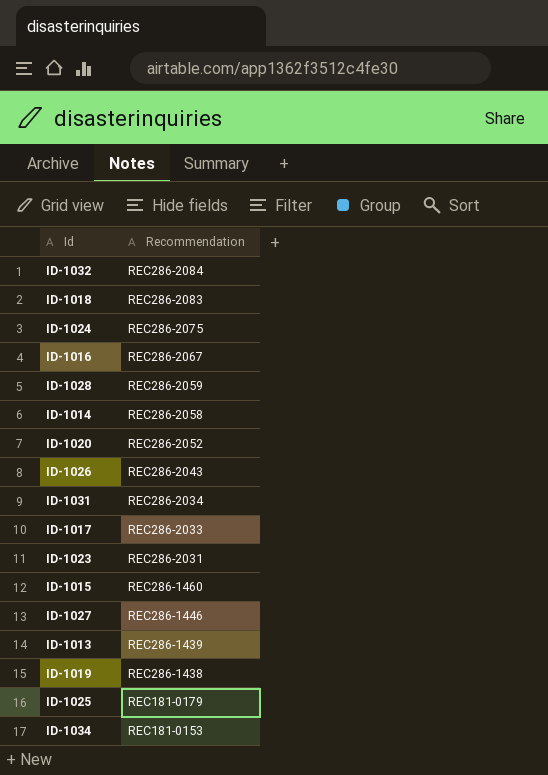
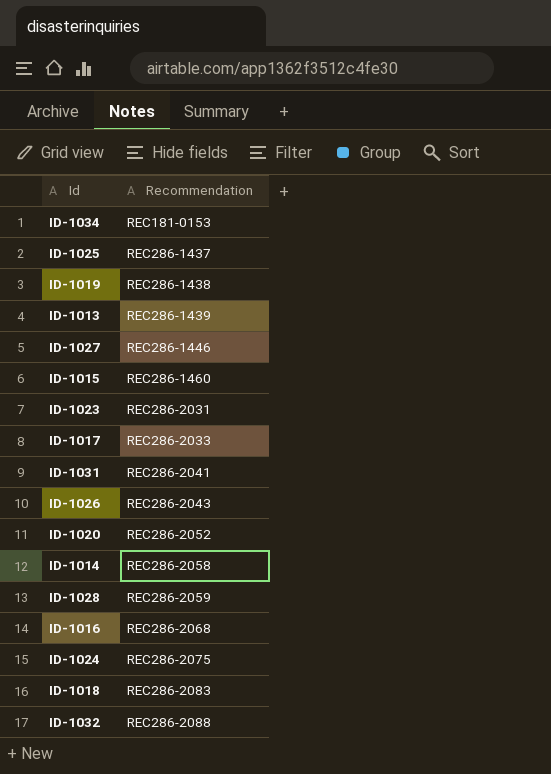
row order: Recommendation descending -> Recommendation ascending
ID-1025 | Recommendation: REC181-0179 -> REC286-1437
ID-1031 | Recommendation: REC286-2034 -> REC286-2041
ID-1016 | Recommendation: REC286-2067 -> REC286-2068
ID-1032 | Recommendation: REC286-2084 -> REC286-2088

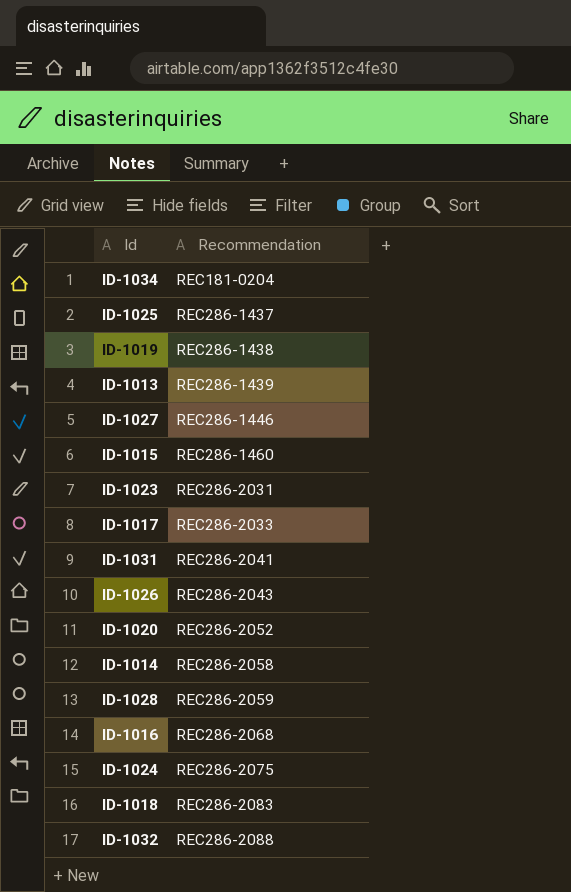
ID-1034 | Recommendation: REC181-0153 -> REC181-0204

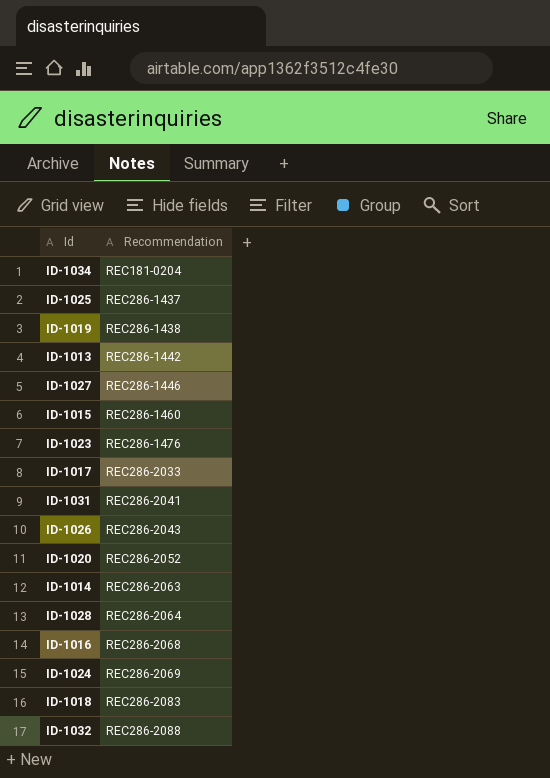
ID-1013 | Recommendation: REC286-1439 -> REC286-1442
ID-1023 | Recommendation: REC286-2031 -> REC286-1476
ID-1014 | Recommendation: REC286-2058 -> REC286-2063
ID-1028 | Recommendation: REC286-2059 -> REC286-2064
ID-1024 | Recommendation: REC286-2075 -> REC286-2069

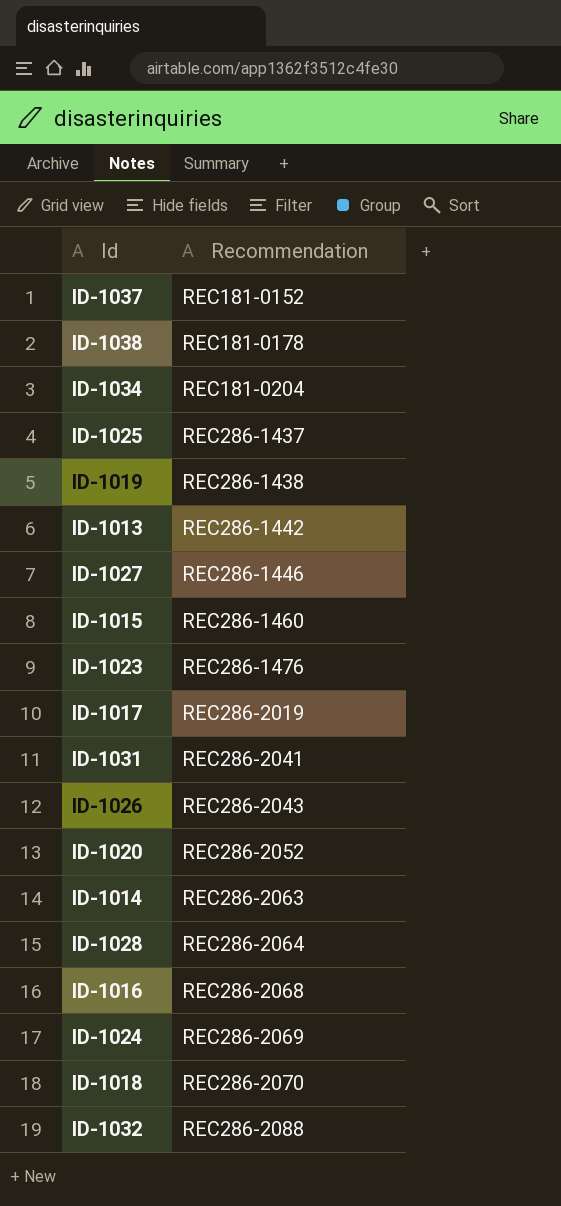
row ID-1037: none -> REC181-0152
row ID-1038: none -> REC181-0178
ID-1017 | Recommendation: REC286-2033 -> REC286-2019
ID-1018 | Recommendation: REC286-2083 -> REC286-2070

